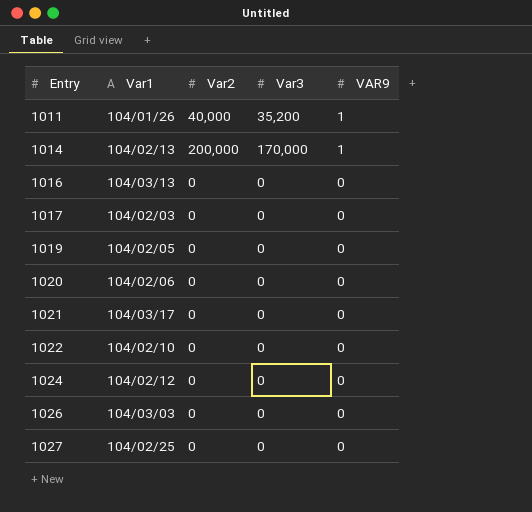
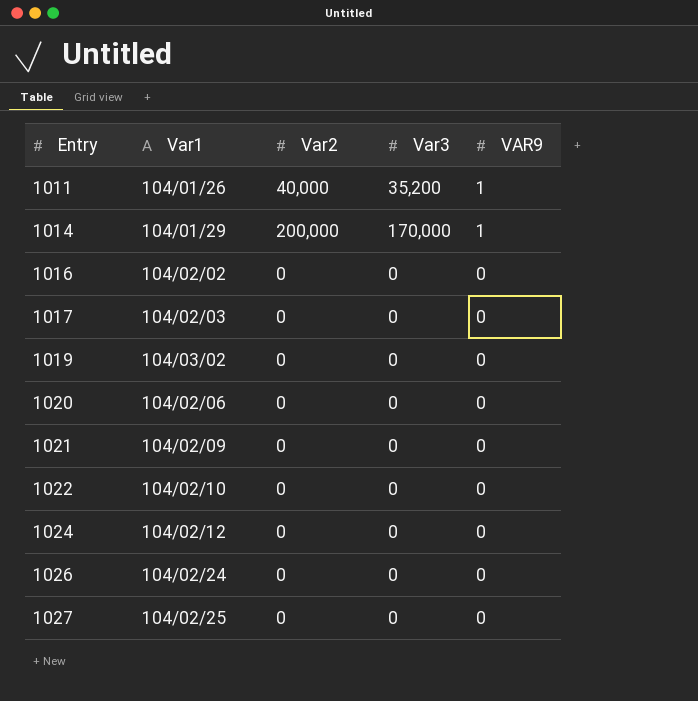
1014 | Var1: 104/02/13 -> 104/01/29
1016 | Var1: 104/03/13 -> 104/02/02
1019 | Var1: 104/02/05 -> 104/03/02
1021 | Var1: 104/03/17 -> 104/02/09
1026 | Var1: 104/03/03 -> 104/02/24

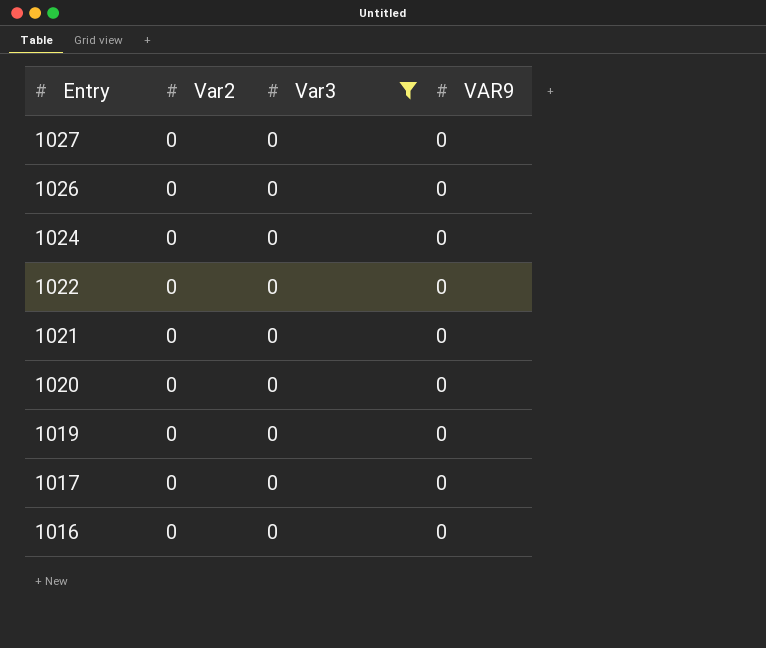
filter: none -> Var3 = 0
row order: Entry ascending -> Entry descending
column Var1 | position: 2 -> none

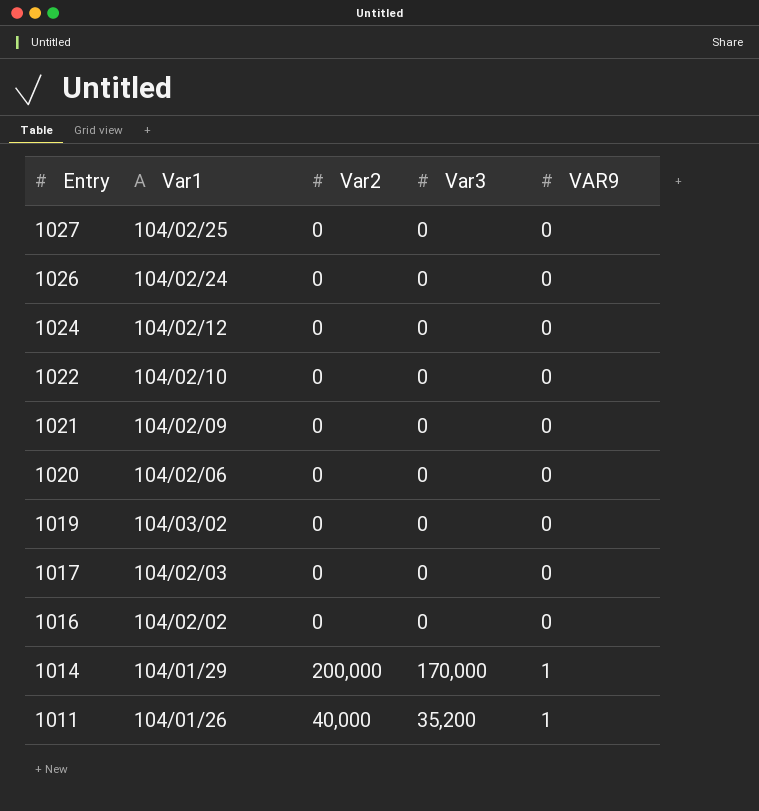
filter: Var3 = 0 -> none
column Var1 | position: none -> 2

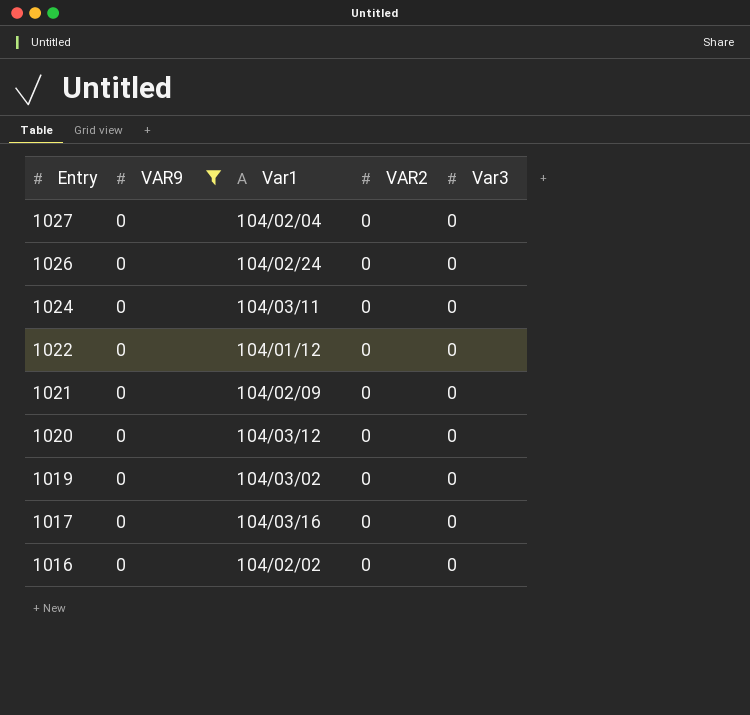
filter: none -> VAR9 = 0
column VAR9 | position: 5 -> 2
column name: Var2 -> VAR2
1027 | Var1: 104/02/25 -> 104/02/04
1024 | Var1: 104/02/12 -> 104/03/11
1022 | Var1: 104/02/10 -> 104/01/12
1020 | Var1: 104/02/06 -> 104/03/12
1017 | Var1: 104/02/03 -> 104/03/16

